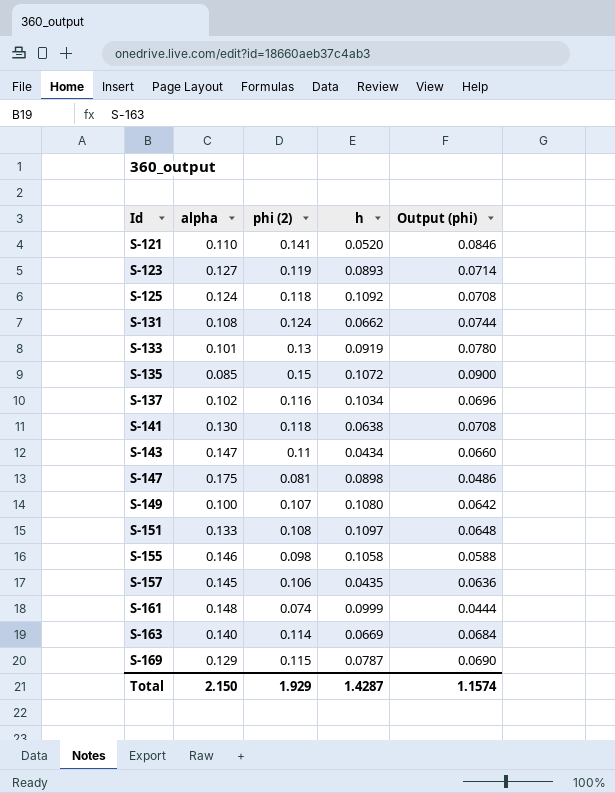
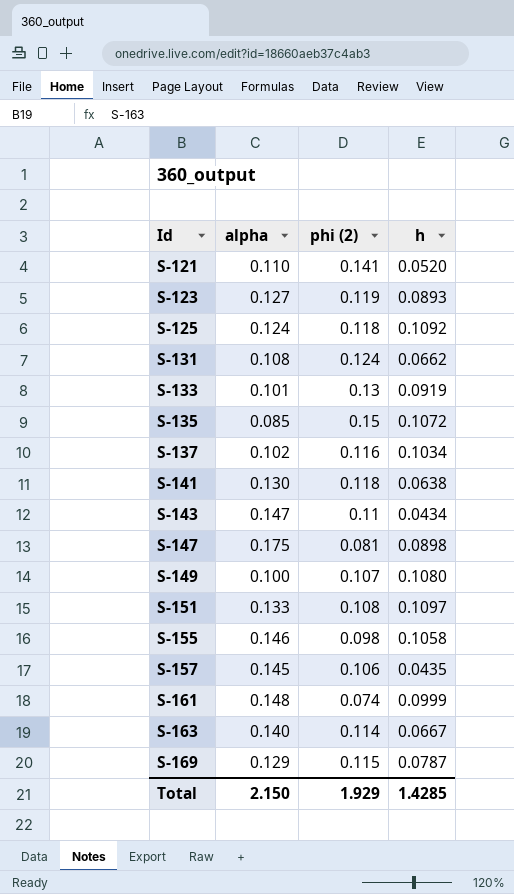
column Output (phi) | formula: [phi (2)] * 0.6 -> none
S-163 | h: 0.0669 -> 0.0667
Total | h: 1.4287 -> 1.4285

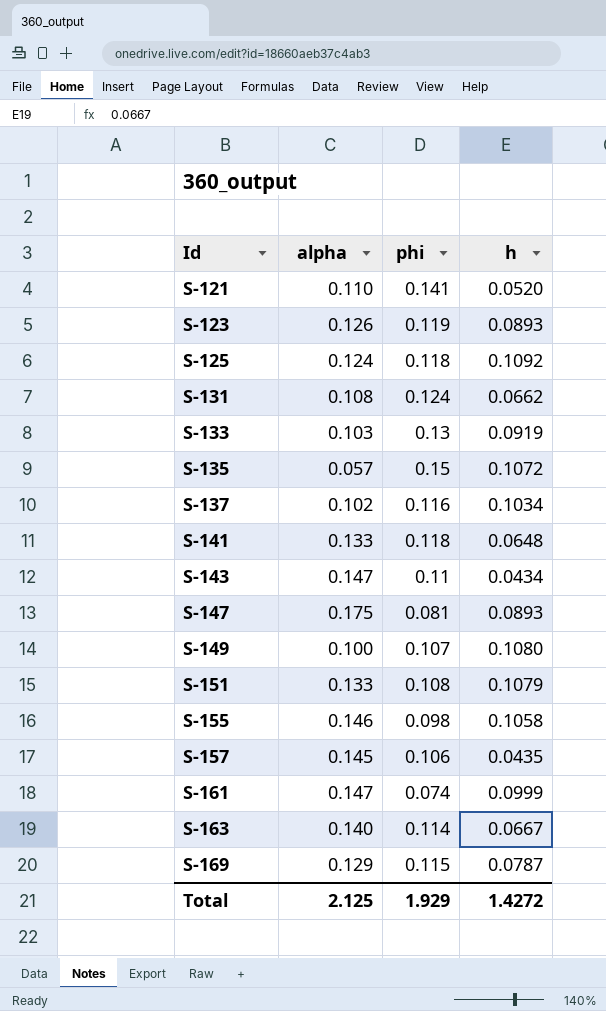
column name: phi (2) -> phi
S-123 | alpha: 0.127 -> 0.126
S-133 | alpha: 0.101 -> 0.103
S-135 | alpha: 0.085 -> 0.057
S-141 | alpha: 0.130 -> 0.133
S-141 | h: 0.0638 -> 0.0648
S-147 | h: 0.0898 -> 0.0893
S-151 | h: 0.1097 -> 0.1079
S-161 | alpha: 0.148 -> 0.147
Total | alpha: 2.150 -> 2.125
Total | h: 1.4285 -> 1.4272

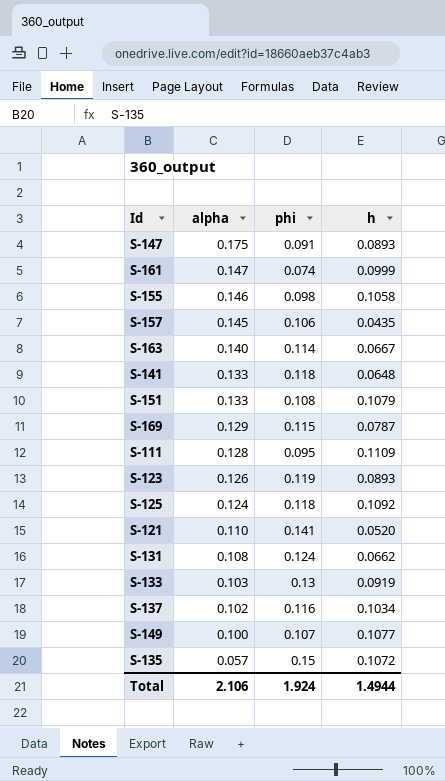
row order: Id ascending -> alpha descending
row S-143: 0.147 | 0.11 | 0.0434 -> none
S-147 | phi: 0.081 -> 0.091
row S-111: none -> 0.128 | 0.095 | 0.1109
S-149 | h: 0.1080 -> 0.1077
Total | alpha: 2.125 -> 2.106
Total | phi: 1.929 -> 1.924
Total | h: 1.4272 -> 1.4944

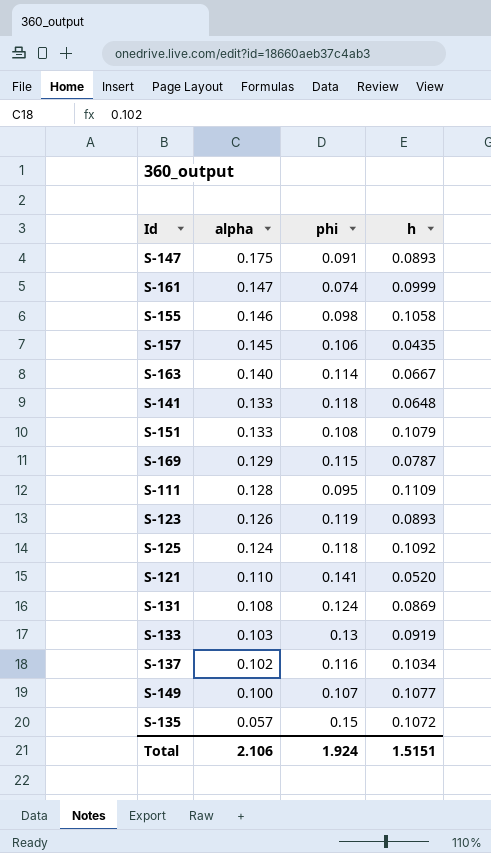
S-131 | h: 0.0662 -> 0.0869
Total | h: 1.4944 -> 1.5151

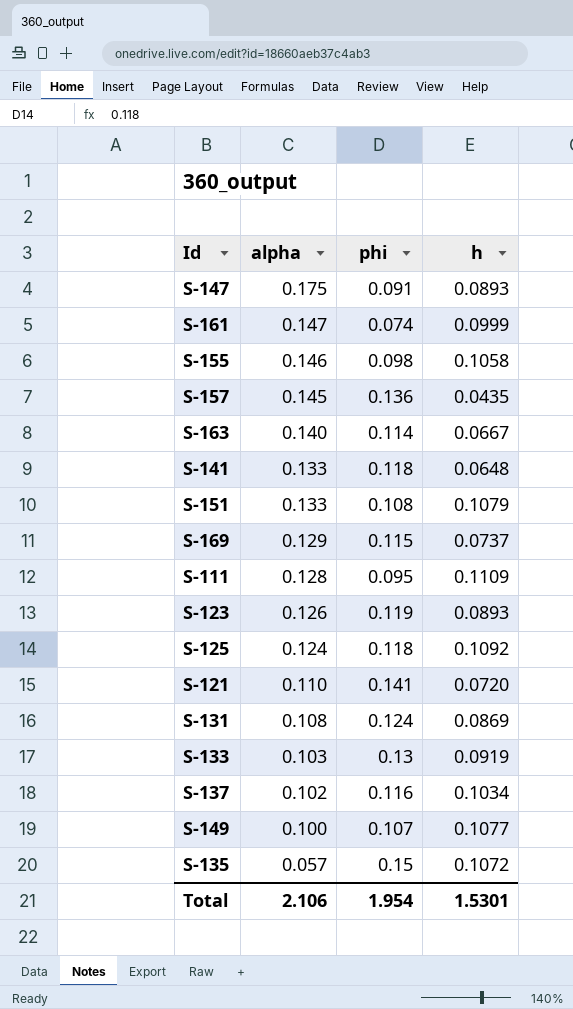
S-157 | phi: 0.106 -> 0.136
S-169 | h: 0.0787 -> 0.0737
S-121 | h: 0.0520 -> 0.0720
Total | phi: 1.924 -> 1.954
Total | h: 1.5151 -> 1.5301

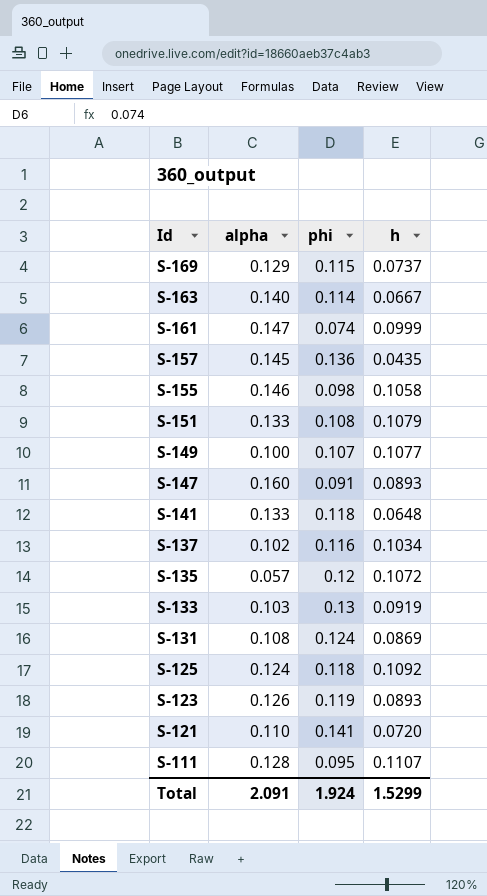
row order: alpha descending -> Id descending
S-147 | alpha: 0.175 -> 0.160
S-135 | phi: 0.15 -> 0.12
S-111 | h: 0.1109 -> 0.1107
Total | alpha: 2.106 -> 2.091
Total | phi: 1.954 -> 1.924
Total | h: 1.5301 -> 1.5299

